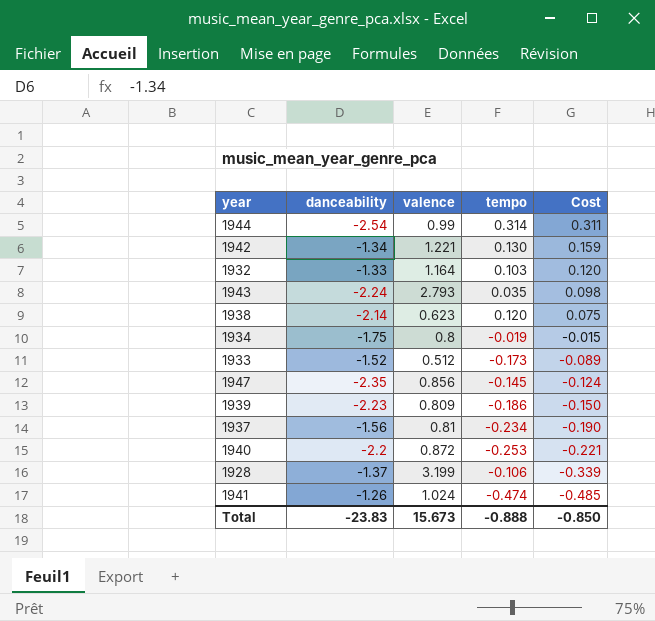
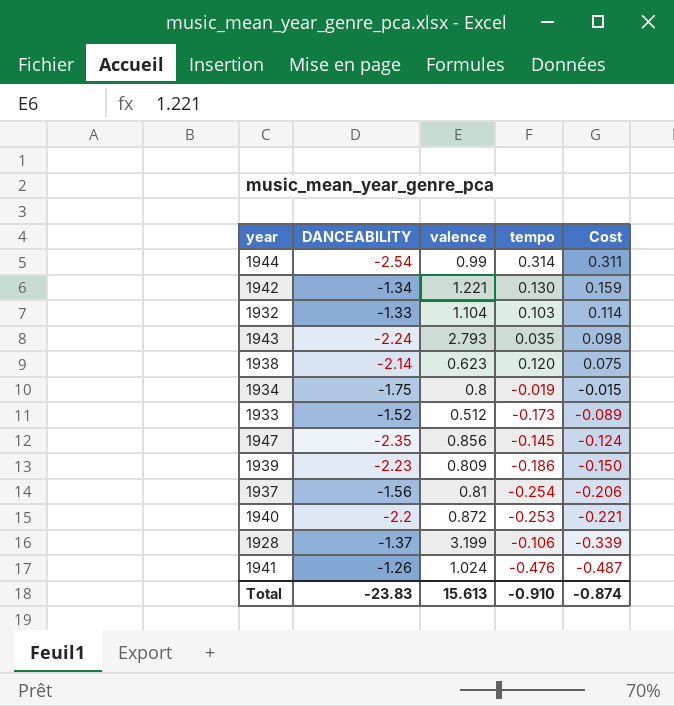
column name: danceability -> DANCEABILITY
1932 | valence: 1.164 -> 1.104
1932 | Cost: 0.120 -> 0.114
1937 | tempo: -0.234 -> -0.254
1937 | Cost: -0.190 -> -0.206
1941 | tempo: -0.474 -> -0.476
1941 | Cost: -0.485 -> -0.487
Total | valence: 15.673 -> 15.613
Total | tempo: -0.888 -> -0.910
Total | Cost: -0.850 -> -0.874

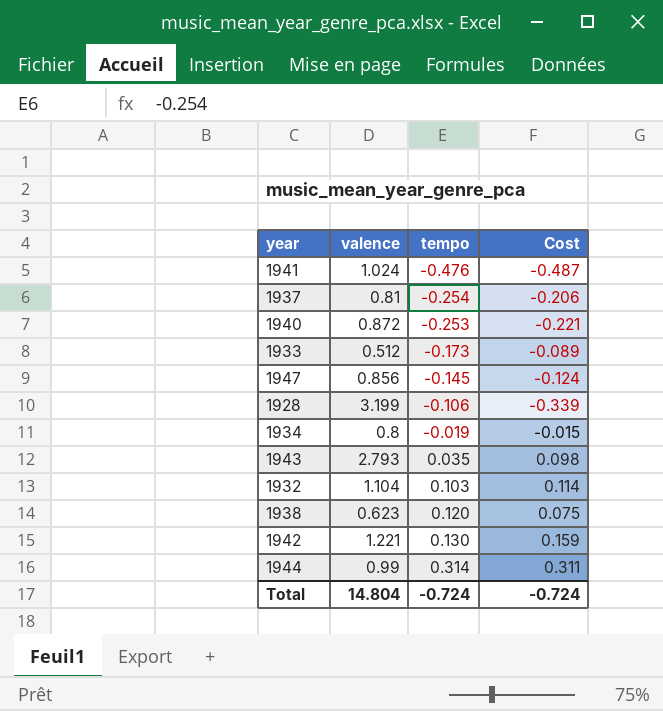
row order: Cost descending -> tempo ascending
column DANCEABILITY | position: 2 -> none
row 1939: -2.23 | 0.809 | -0.186 | -0.150 -> none
Total | valence: 15.613 -> 14.804
Total | tempo: -0.910 -> -0.724
Total | Cost: -0.874 -> -0.724

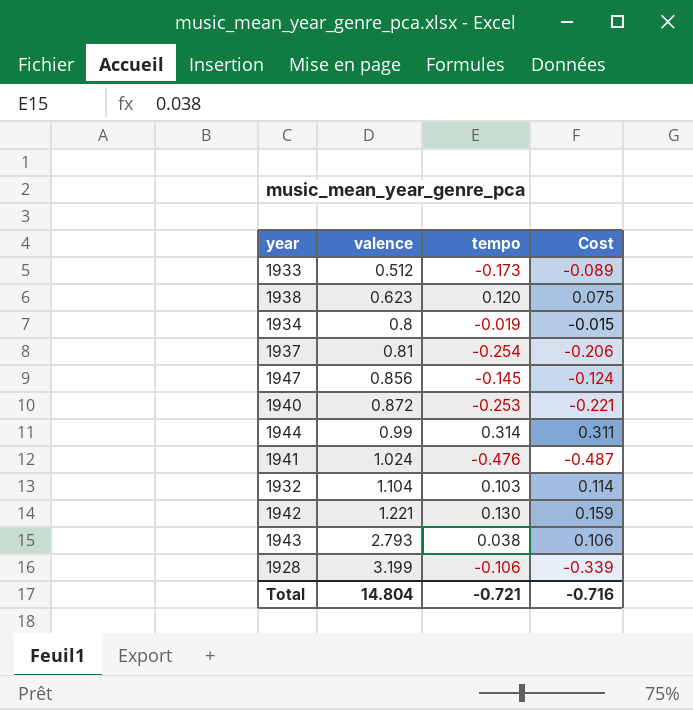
row order: tempo ascending -> valence ascending
1943 | tempo: 0.035 -> 0.038
1943 | Cost: 0.098 -> 0.106
Total | tempo: -0.724 -> -0.721
Total | Cost: -0.724 -> -0.716

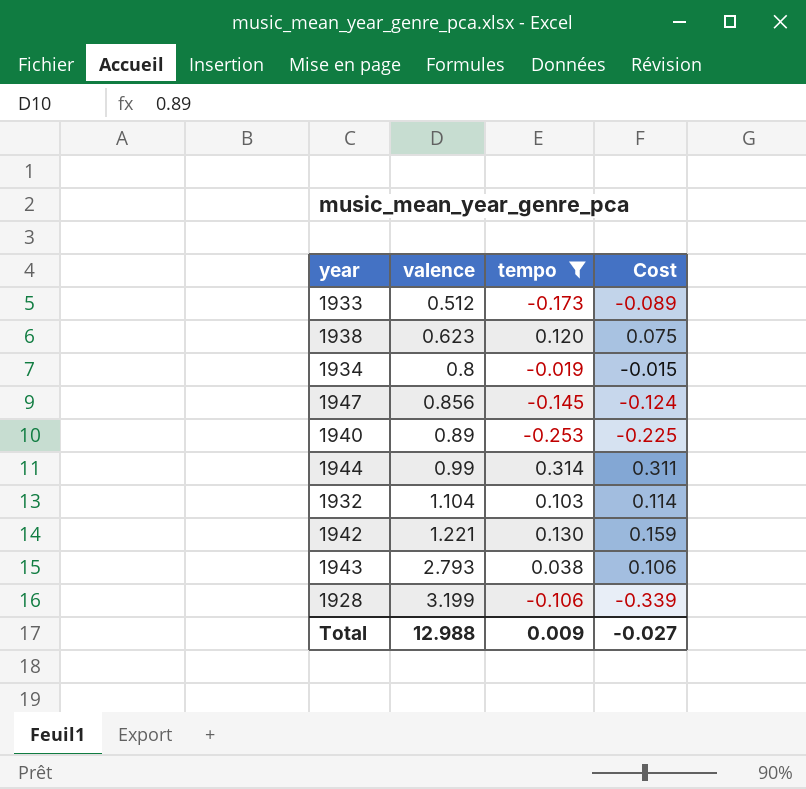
filter: none -> tempo >= -0.253
1940 | valence: 0.872 -> 0.89
1940 | Cost: -0.221 -> -0.225
Total | valence: 14.804 -> 12.988
Total | tempo: -0.721 -> 0.009
Total | Cost: -0.716 -> -0.027

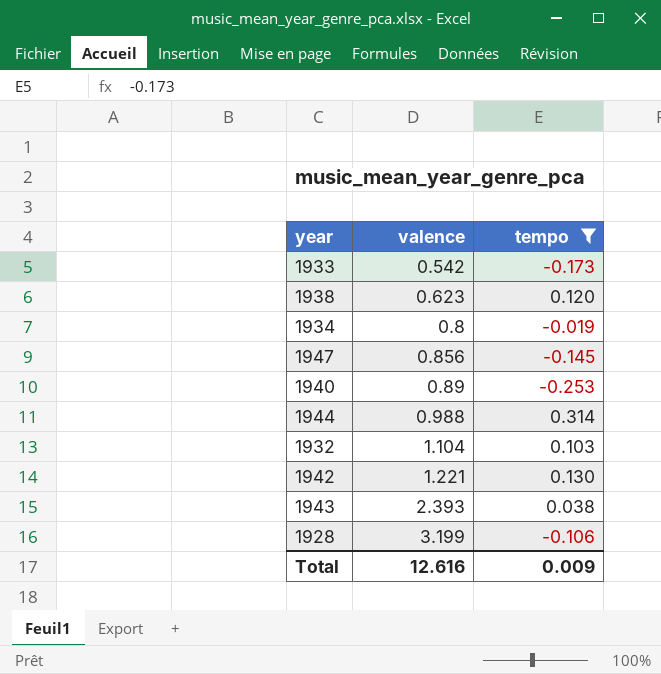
column Cost | formula: [valence] * [tempo] -> none
1933 | valence: 0.512 -> 0.542
1944 | valence: 0.99 -> 0.988
1943 | valence: 2.793 -> 2.393
Total | valence: 12.988 -> 12.616

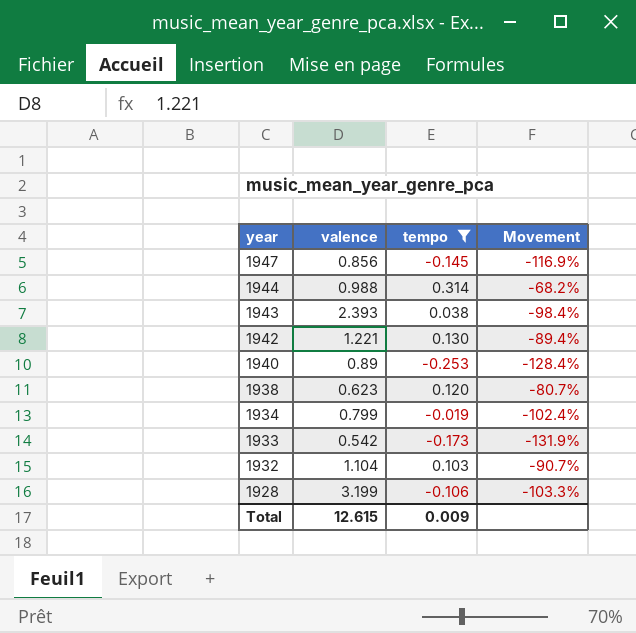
row order: valence ascending -> year descending
column Movement | formula: none -> ([tempo] - [valence]) / [valence]
1934 | valence: 0.8 -> 0.799
Total | valence: 12.616 -> 12.615

